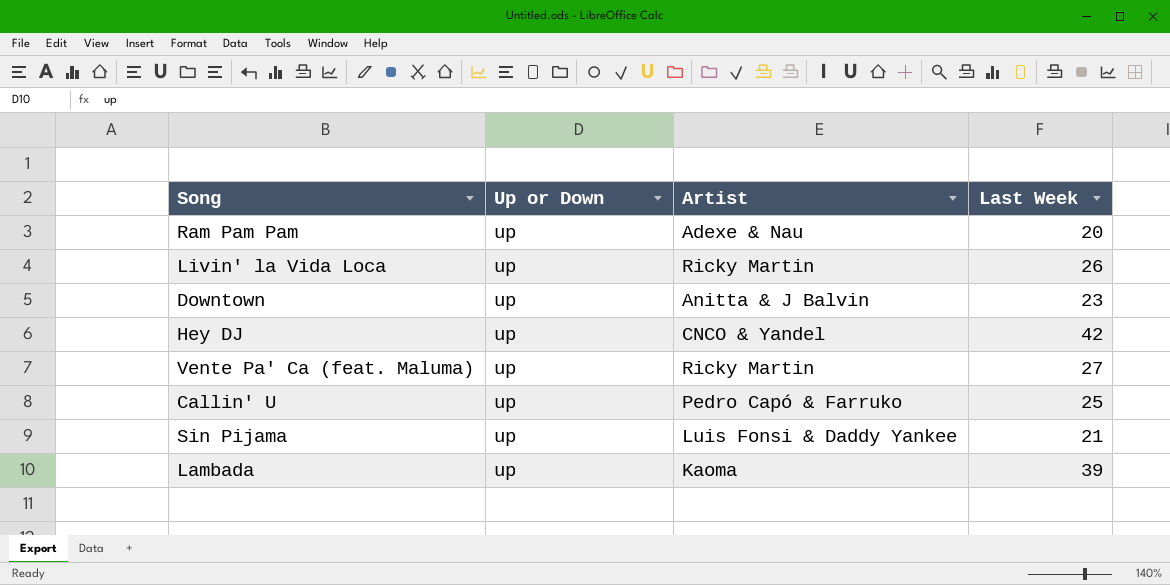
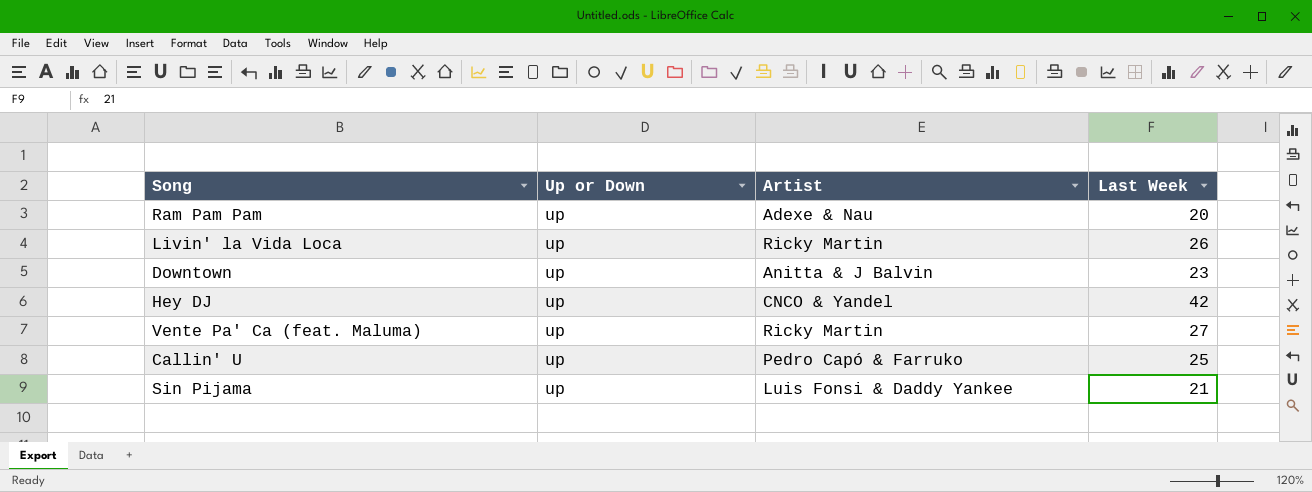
row Lambada: up | Kaoma | 39 -> none

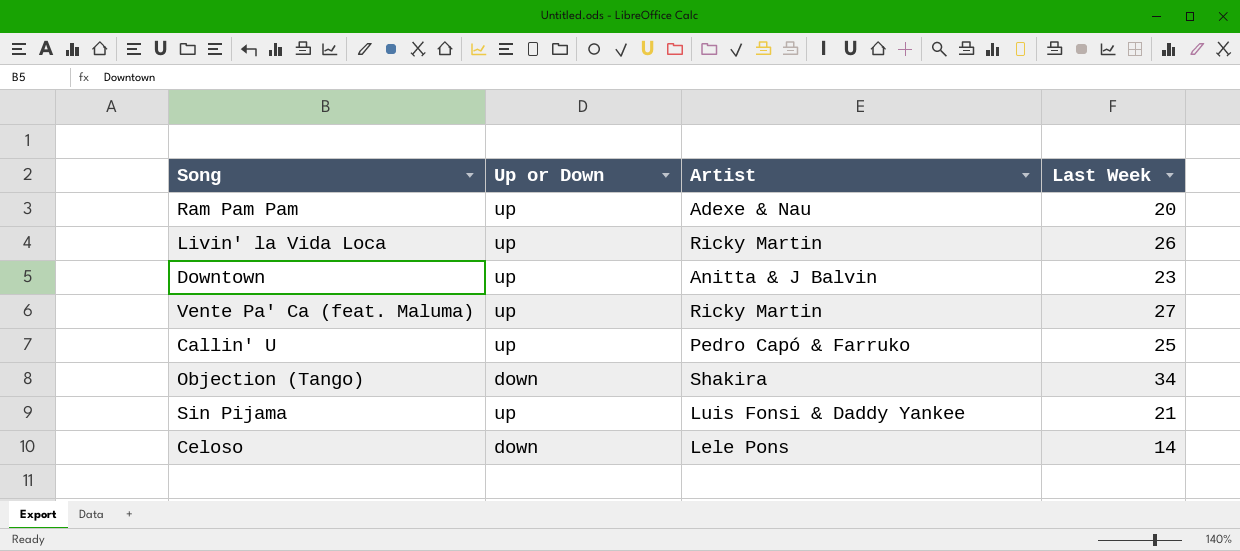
row Hey DJ: up | CNCO & Yandel | 42 -> none
row Objection (Tango): none -> down | Shakira | 34
row Celoso: none -> down | Lele Pons | 14

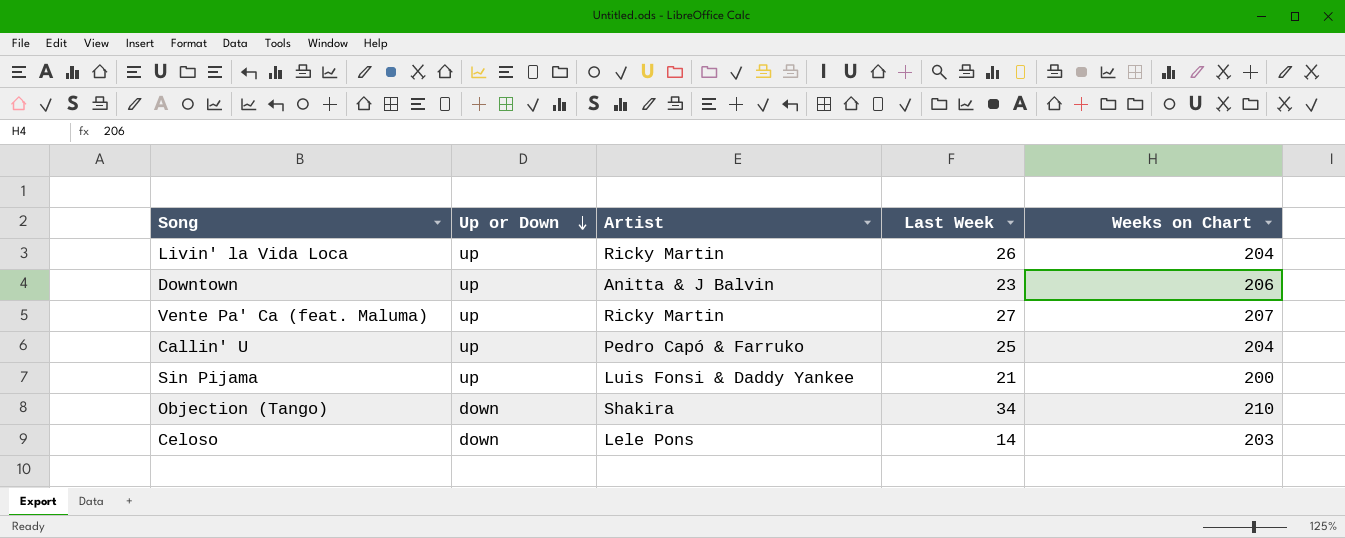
row order: none -> Up or Down descending
column Weeks on Chart | position: none -> 5
row Ram Pam Pam: up | Adexe & Nau | 20 -> none

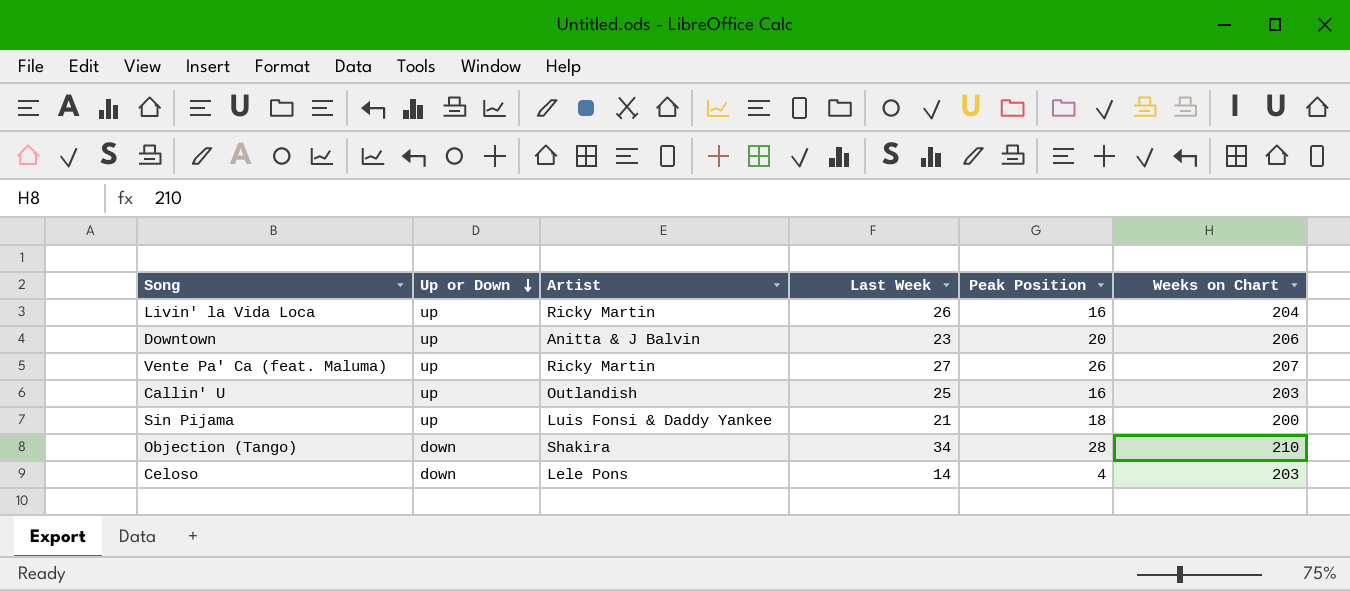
column Peak Position | position: none -> 5
Callin' U | Artist: Pedro Capó & Farruko -> Outlandish
Callin' U | Weeks on Chart: 204 -> 203

